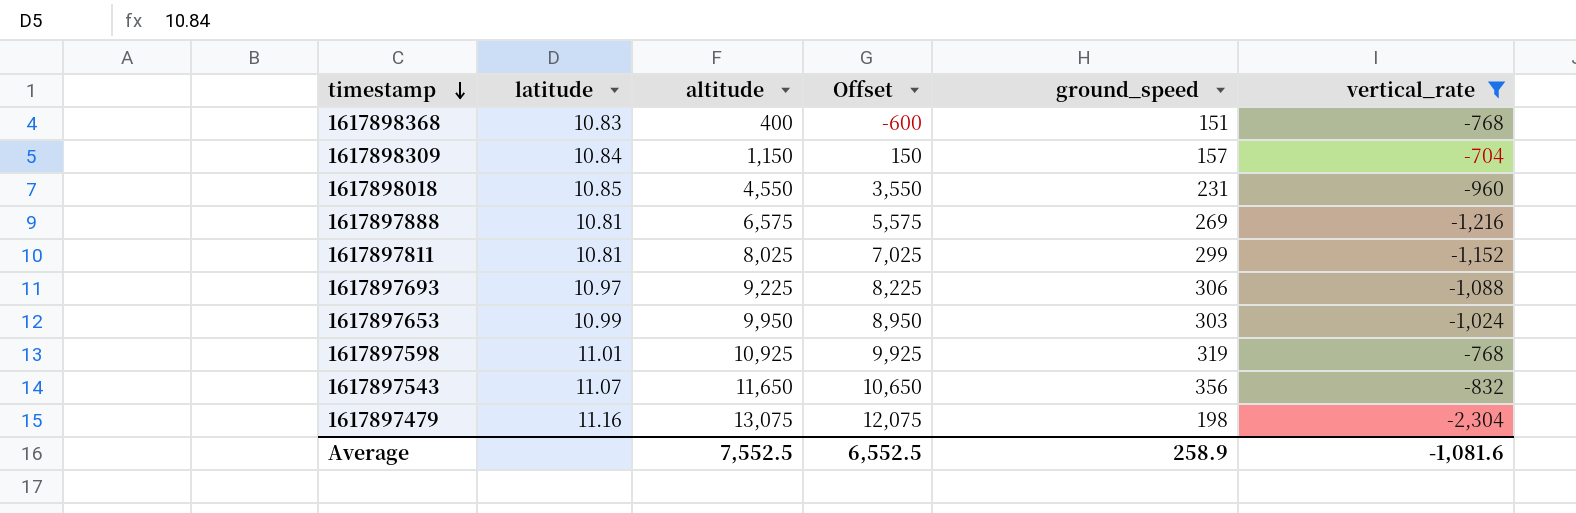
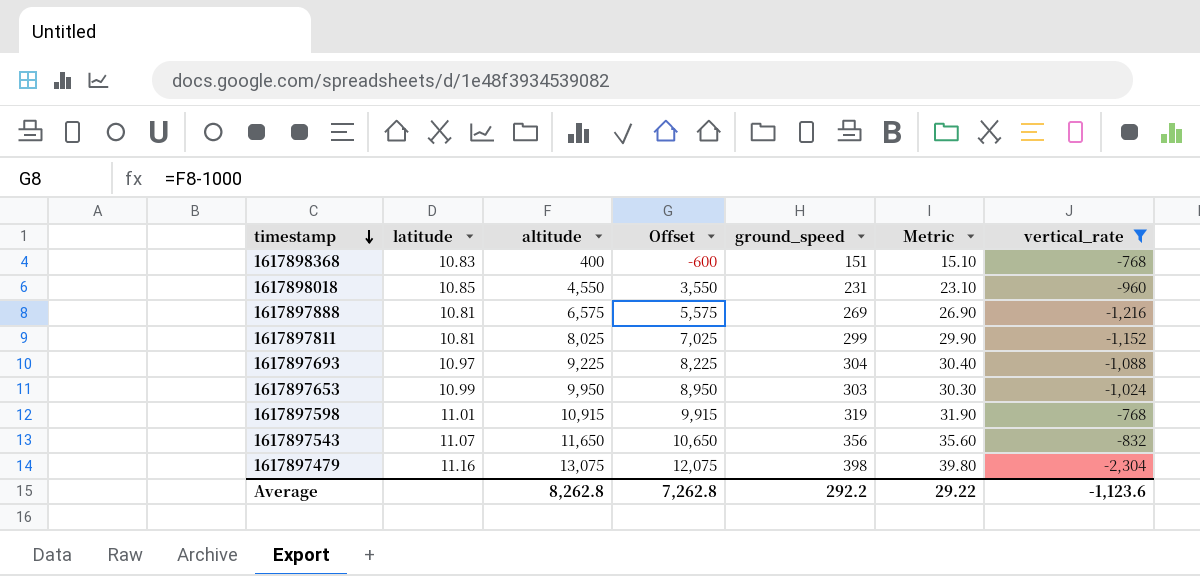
column Metric | formula: none -> [ground_speed] * 0.1
row 1617898309: 10.84 | 1,150 | 150 | 157 | -704 -> none
1617897693 | ground_speed: 306 -> 304
1617897598 | altitude: 10,925 -> 10,915
1617897598 | Offset: 9,925 -> 9,915
1617897479 | ground_speed: 198 -> 398
Average | altitude: 7,552.5 -> 8,262.8
Average | Offset: 6,552.5 -> 7,262.8
Average | ground_speed: 258.9 -> 292.2
Average | vertical_rate: -1,081.6 -> -1,123.6

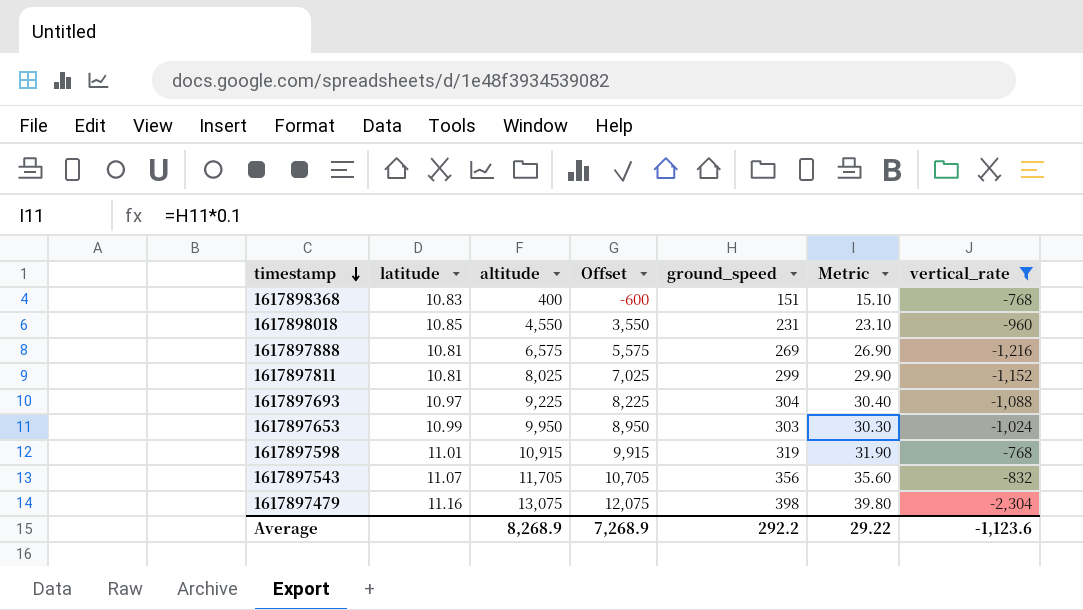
1617897543 | altitude: 11,650 -> 11,705
1617897543 | Offset: 10,650 -> 10,705
Average | altitude: 8,262.8 -> 8,268.9
Average | Offset: 7,262.8 -> 7,268.9

